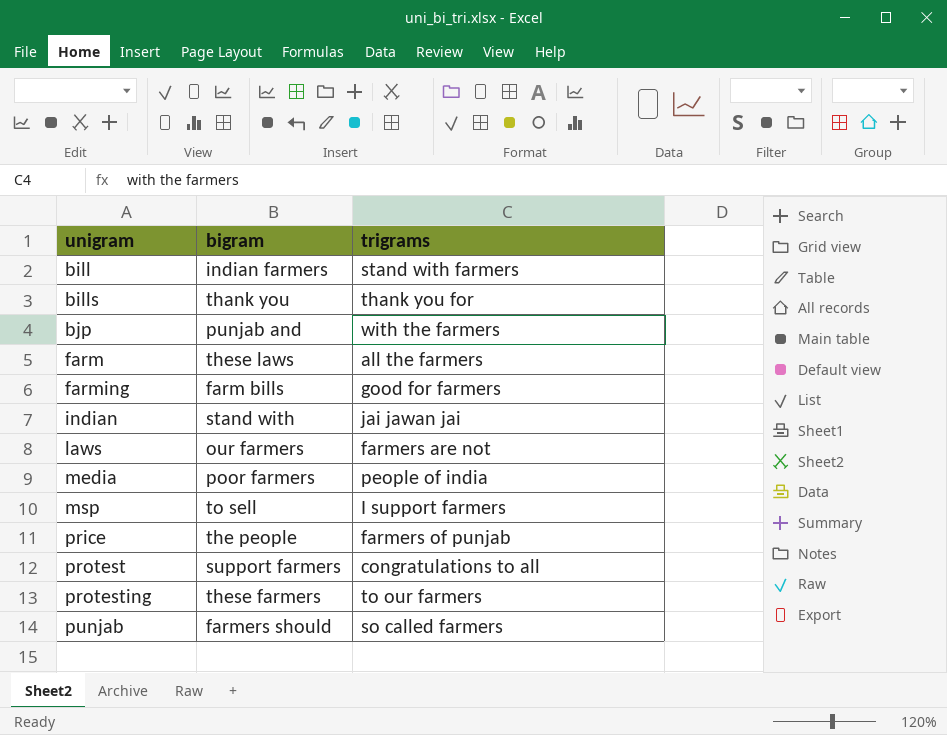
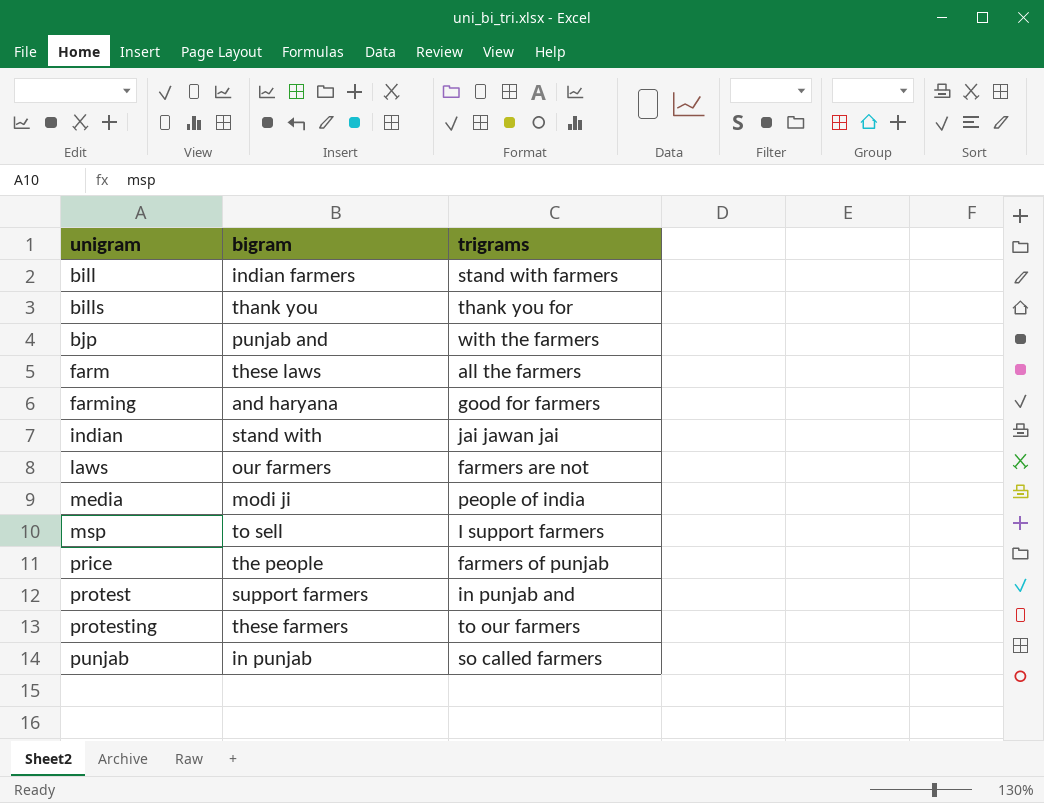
farming | bigram: farm bills -> and haryana
media | bigram: poor farmers -> modi ji
protest | trigrams: congratulations to all -> in punjab and
punjab | bigram: farmers should -> in punjab

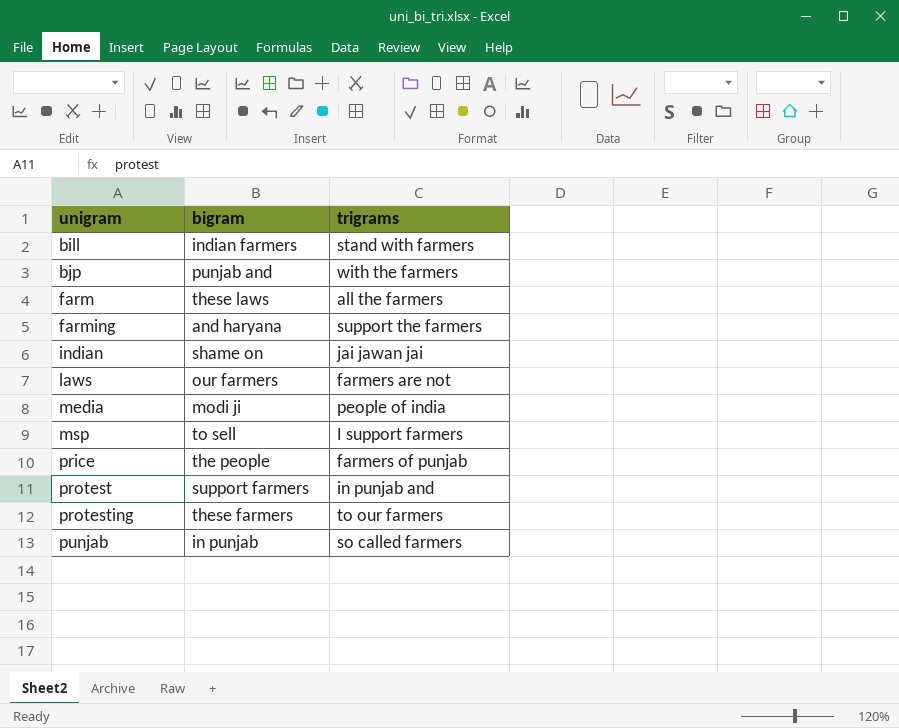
row bills: thank you | thank you for -> none
farming | trigrams: good for farmers -> support the farmers
indian | bigram: stand with -> shame on

